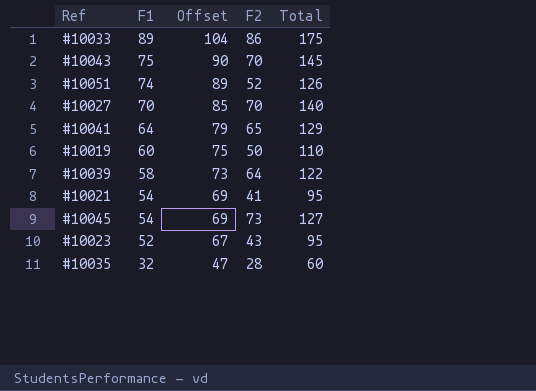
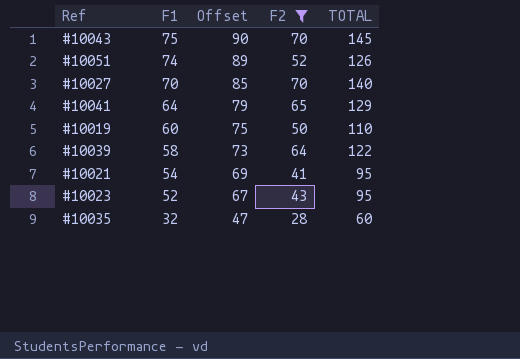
filter: none -> F2 <= 70
column name: Total -> TOTAL

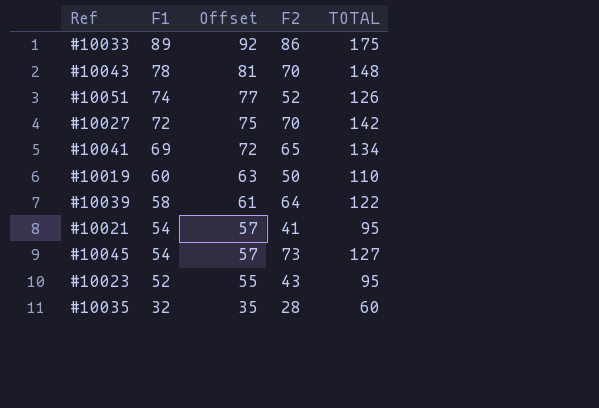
filter: F2 <= 70 -> none
column Offset | formula: [F1] + 15 -> [F1] + 3
#10043 | F1: 75 -> 78
#10043 | TOTAL: 145 -> 148
#10027 | F1: 70 -> 72
#10027 | TOTAL: 140 -> 142
#10041 | F1: 64 -> 69
#10041 | TOTAL: 129 -> 134

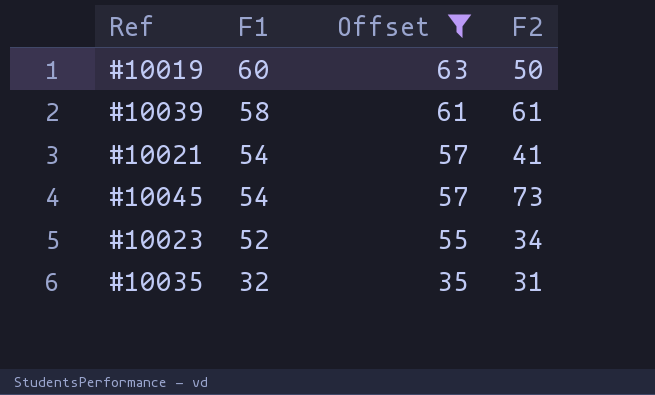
filter: none -> Offset <= 63
column TOTAL | formula: [F1] + [F2] -> none
#10039 | F2: 64 -> 61
#10023 | F2: 43 -> 34
#10035 | F2: 28 -> 31

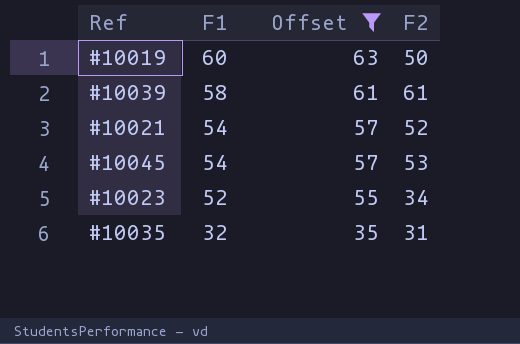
#10021 | F2: 41 -> 52
#10045 | F2: 73 -> 53

